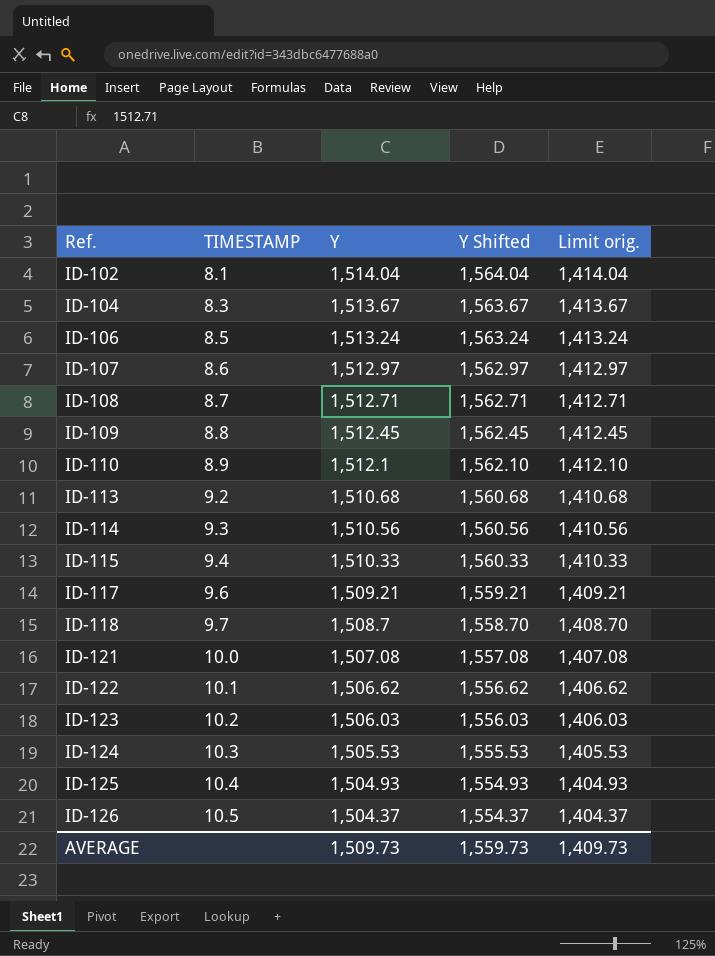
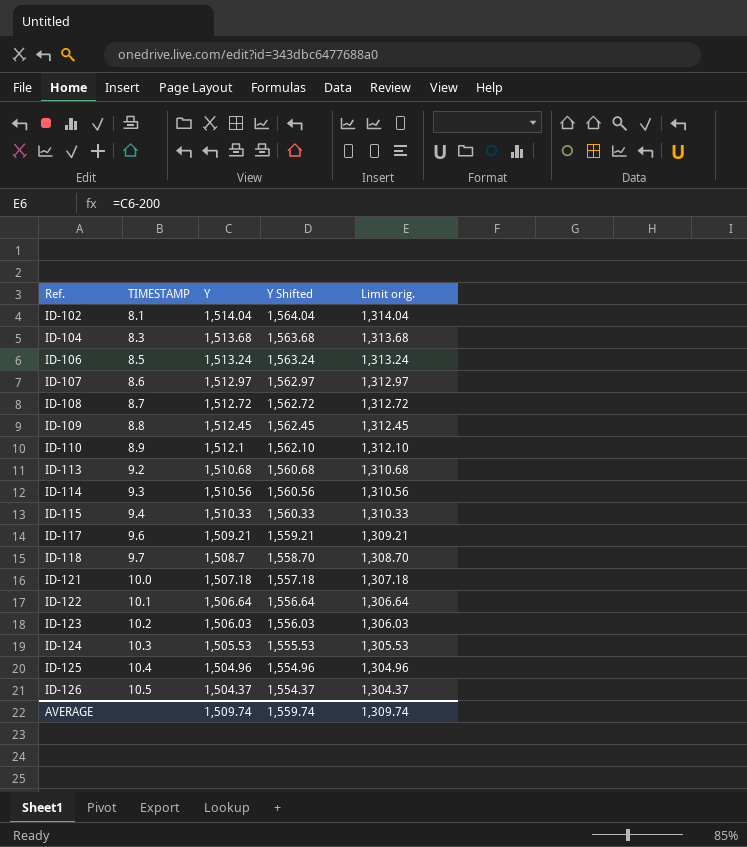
column Limit orig. | formula: [Y] - 100 -> [Y] - 200
ID-104 | Y: 1,513.67 -> 1,513.68
ID-104 | Y Shifted: 1,563.67 -> 1,563.68
ID-108 | Y: 1,512.71 -> 1,512.72
ID-108 | Y Shifted: 1,562.71 -> 1,562.72
ID-121 | Y: 1,507.08 -> 1,507.18
ID-121 | Y Shifted: 1,557.08 -> 1,557.18
ID-122 | Y: 1,506.62 -> 1,506.64
ID-122 | Y Shifted: 1,556.62 -> 1,556.64
ID-125 | Y: 1,504.93 -> 1,504.96
ID-125 | Y Shifted: 1,554.93 -> 1,554.96
AVERAGE | Y: 1,509.73 -> 1,509.74
AVERAGE | Y Shifted: 1,559.73 -> 1,559.74
AVERAGE | Limit orig.: 1,409.73 -> 1,309.74

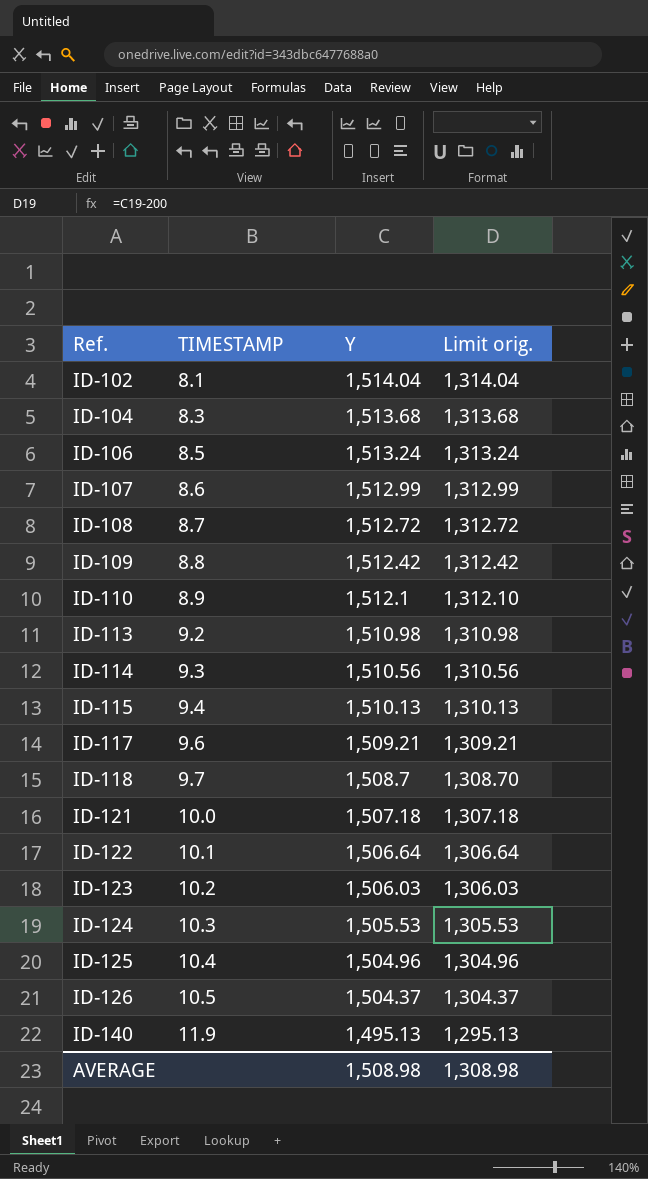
column Y Shifted | formula: [Y] + 50 -> none
ID-107 | Y: 1,512.97 -> 1,512.99
ID-107 | Limit orig.: 1,312.97 -> 1,312.99
ID-109 | Y: 1,512.45 -> 1,512.42
ID-109 | Limit orig.: 1,312.45 -> 1,312.42
ID-113 | Y: 1,510.68 -> 1,510.98
ID-113 | Limit orig.: 1,310.68 -> 1,310.98
ID-115 | Y: 1,510.33 -> 1,510.13
ID-115 | Limit orig.: 1,310.33 -> 1,310.13
row ID-140: none -> 11.9 | 1,495.13 | 1,295.13
AVERAGE | Y: 1,509.74 -> 1,508.98
AVERAGE | Limit orig.: 1,309.74 -> 1,308.98

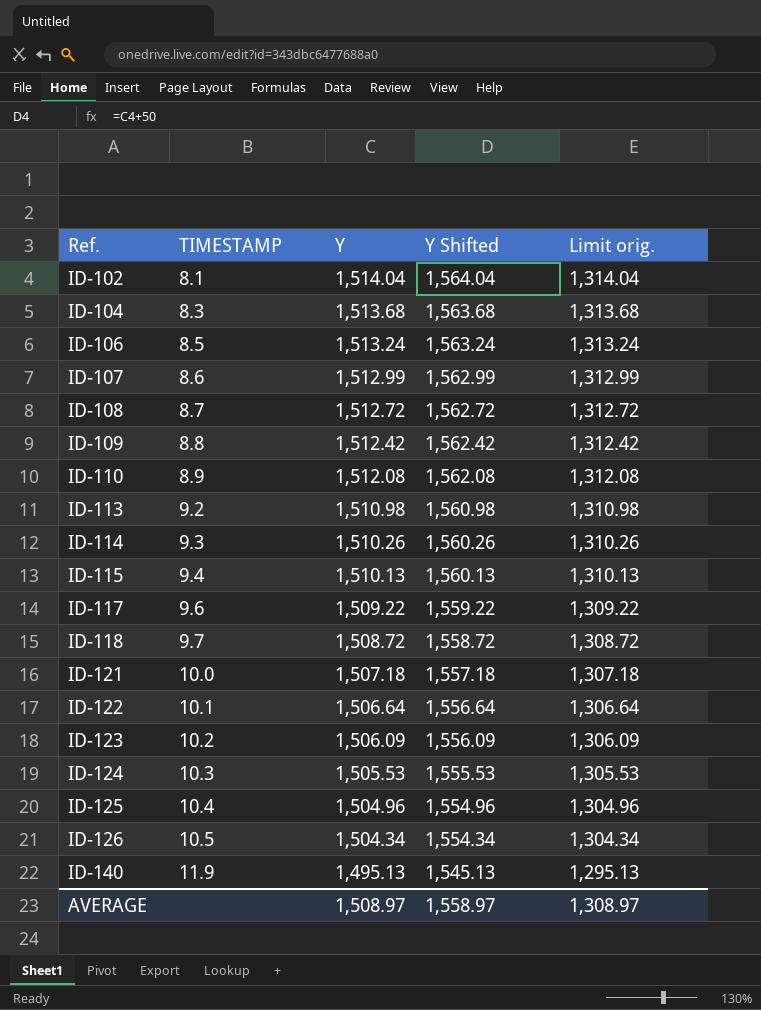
column Y Shifted | formula: none -> [Y] + 50
ID-110 | Y: 1,512.1 -> 1,512.08
ID-110 | Limit orig.: 1,312.10 -> 1,312.08
ID-114 | Y: 1,510.56 -> 1,510.26
ID-114 | Limit orig.: 1,310.56 -> 1,310.26
ID-117 | Y: 1,509.21 -> 1,509.22
ID-117 | Limit orig.: 1,309.21 -> 1,309.22
ID-118 | Y: 1,508.7 -> 1,508.72
ID-118 | Limit orig.: 1,308.70 -> 1,308.72
ID-123 | Y: 1,506.03 -> 1,506.09
ID-123 | Limit orig.: 1,306.03 -> 1,306.09
ID-126 | Y: 1,504.37 -> 1,504.34
ID-126 | Limit orig.: 1,304.37 -> 1,304.34
AVERAGE | Y: 1,508.98 -> 1,508.97
AVERAGE | Limit orig.: 1,308.98 -> 1,308.97

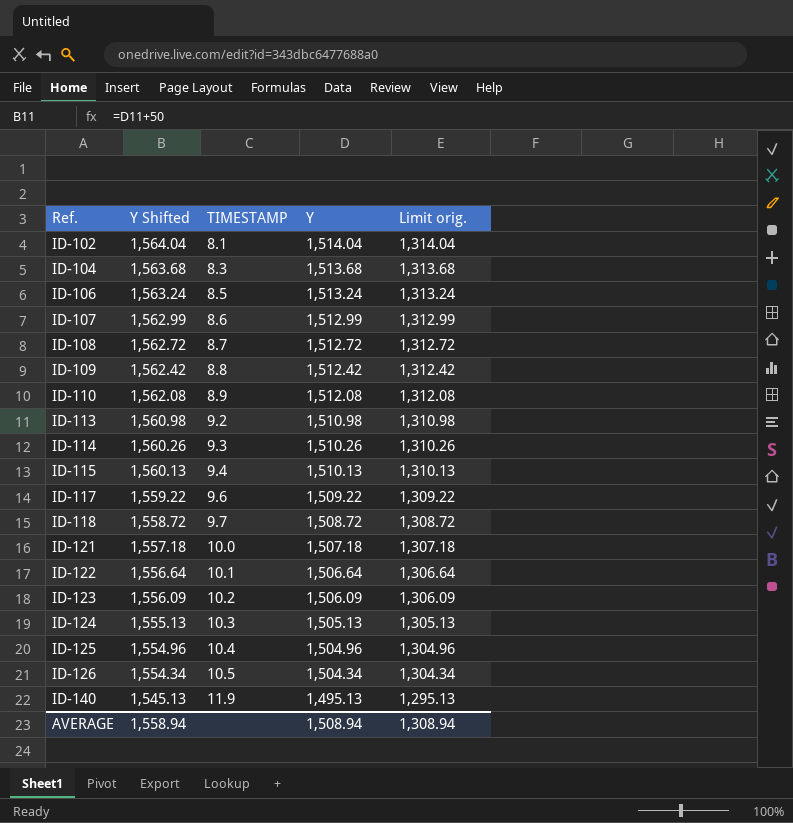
column Y Shifted | position: 4 -> 2
ID-124 | Y Shifted: 1,555.53 -> 1,555.13
ID-124 | Y: 1,505.53 -> 1,505.13
ID-124 | Limit orig.: 1,305.53 -> 1,305.13
AVERAGE | Y Shifted: 1,558.97 -> 1,558.94
AVERAGE | Y: 1,508.97 -> 1,508.94
AVERAGE | Limit orig.: 1,308.97 -> 1,308.94

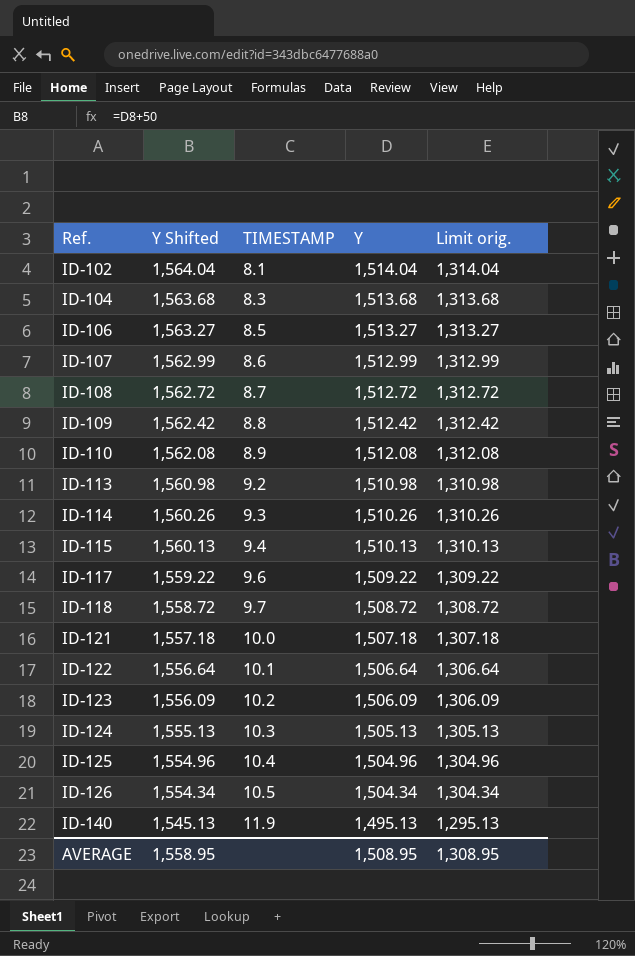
ID-106 | Y Shifted: 1,563.24 -> 1,563.27
ID-106 | Y: 1,513.24 -> 1,513.27
ID-106 | Limit orig.: 1,313.24 -> 1,313.27
AVERAGE | Y Shifted: 1,558.94 -> 1,558.95
AVERAGE | Y: 1,508.94 -> 1,508.95
AVERAGE | Limit orig.: 1,308.94 -> 1,308.95

